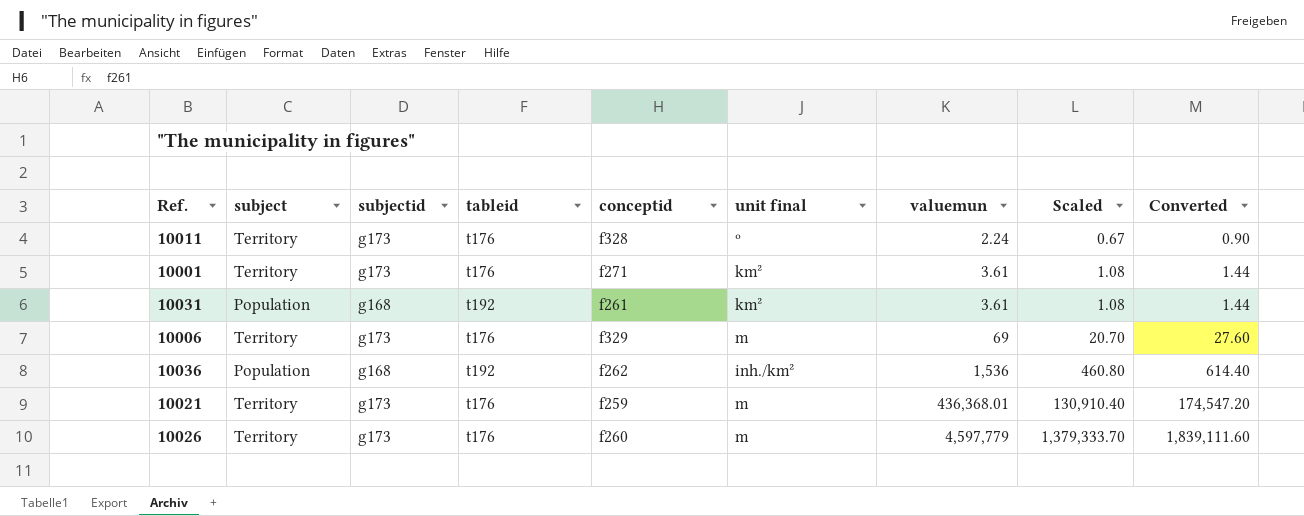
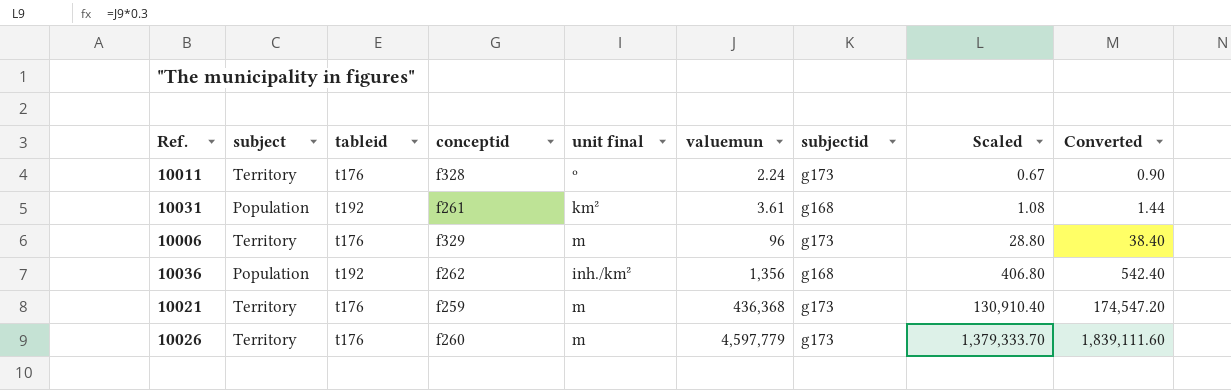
column subjectid | position: 3 -> 7
row 10001: Territory | g173 | t176 | f271 | km² | 3.61 | 1.08 | 1.44 -> none
10006 | valuemun: 69 -> 96
10006 | Scaled: 20.70 -> 28.80
10006 | Converted: 27.60 -> 38.40
10036 | valuemun: 1,536 -> 1,356
10036 | Scaled: 460.80 -> 406.80
10036 | Converted: 614.40 -> 542.40
10021 | valuemun: 436,368.01 -> 436,368

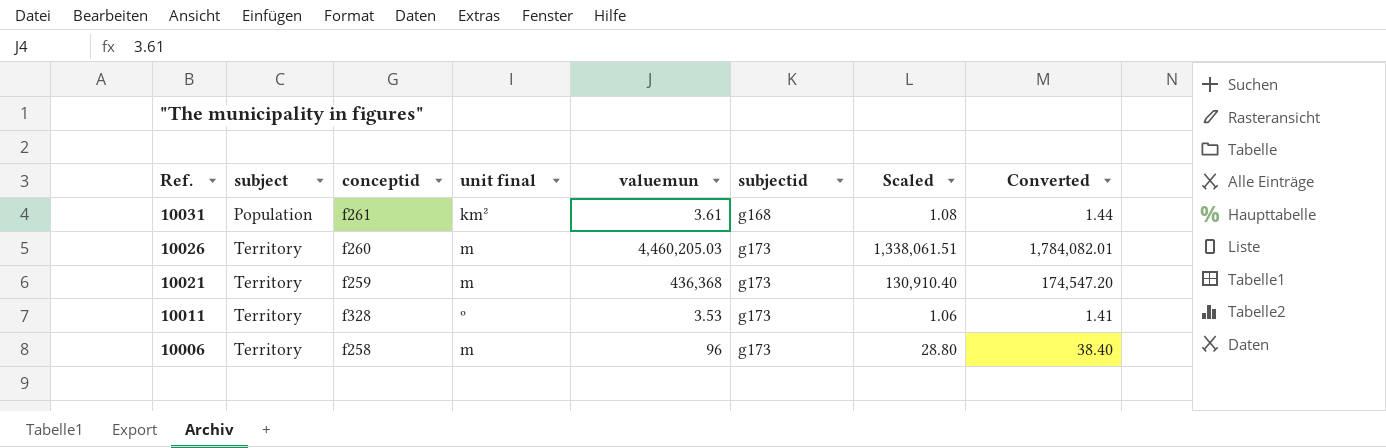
row order: valuemun ascending -> Ref. descending
column tableid | position: 3 -> none
row 10036: Population | t192 | f262 | inh./km² | 1,356 | g168 | 406.80 | 542.40 -> none
10026 | valuemun: 4,597,779 -> 4,460,205.03
10026 | Scaled: 1,379,333.70 -> 1,338,061.51
10026 | Converted: 1,839,111.60 -> 1,784,082.01
10011 | valuemun: 2.24 -> 3.53
10011 | Scaled: 0.67 -> 1.06
10011 | Converted: 0.90 -> 1.41
10006 | conceptid: f329 -> f258

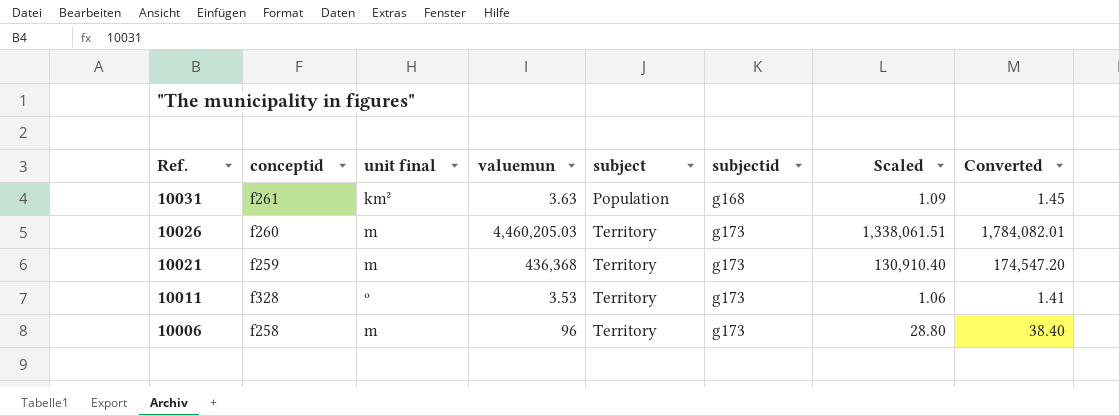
column subject | position: 2 -> 5
10031 | valuemun: 3.61 -> 3.63
10031 | Scaled: 1.08 -> 1.09
10031 | Converted: 1.44 -> 1.45

